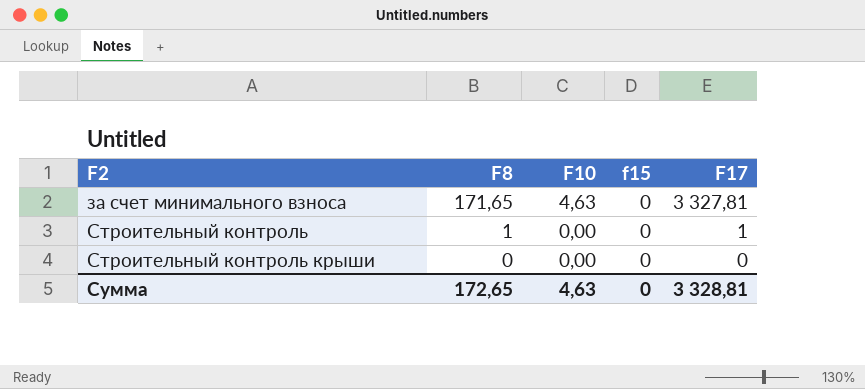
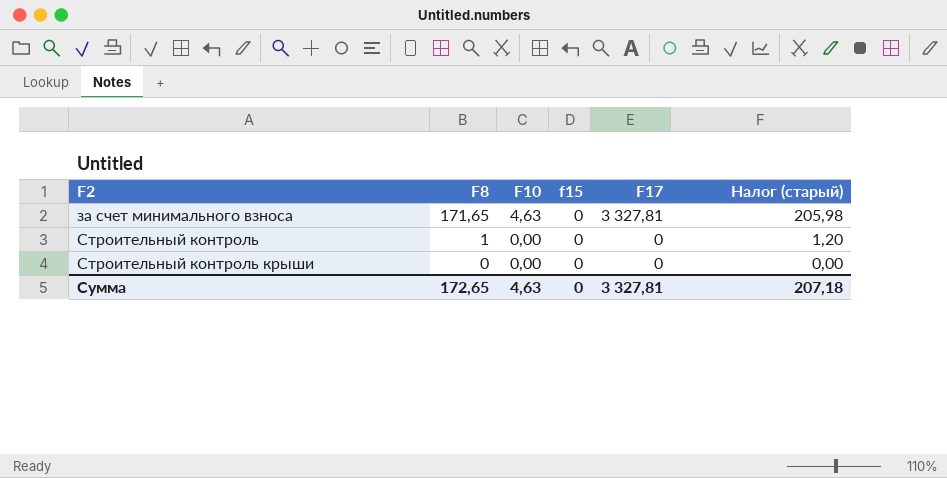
column Налог (старый) | formula: none -> [F8] * 1,2
Строительный контроль | F17: 1 -> 0
Сумма | F17: 3 328,81 -> 3 327,81

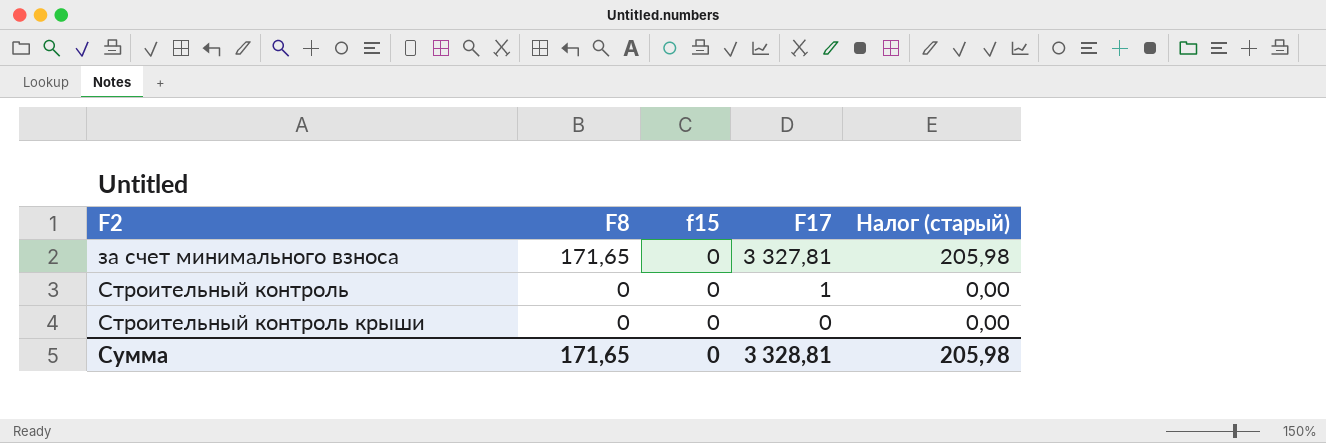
column F10 | position: 3 -> none
Строительный контроль | F8: 1 -> 0
Строительный контроль | F17: 0 -> 1
Строительный контроль | Налог (старый): 1,20 -> 0,00
Сумма | F8: 172,65 -> 171,65
Сумма | F17: 3 327,81 -> 3 328,81
Сумма | Налог (старый): 207,18 -> 205,98

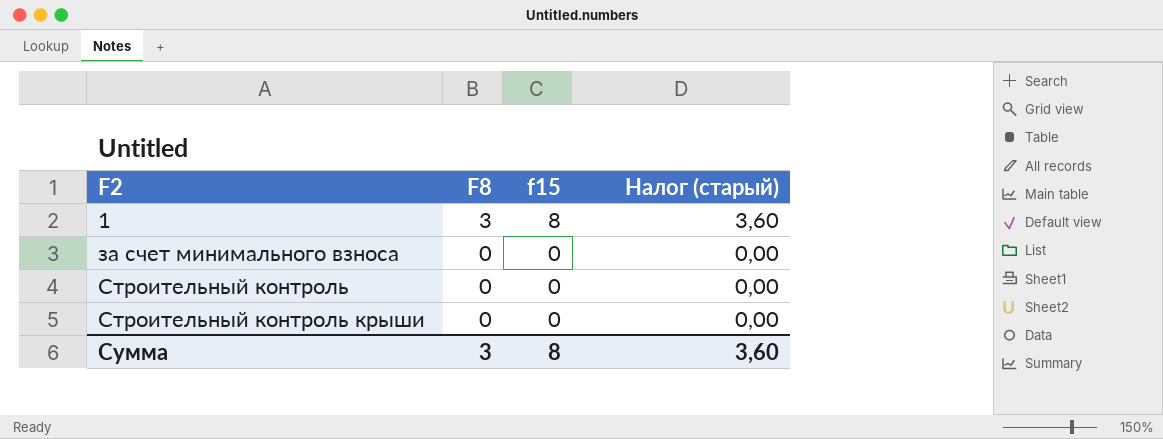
column F17 | position: 4 -> none
row 1: none -> 3 | 8 | 3,60
за счет минимального взноса | F8: 171,65 -> 0
за счет минимального взноса | Налог (старый): 205,98 -> 0,00
Сумма | F8: 171,65 -> 3
Сумма | f15: 0 -> 8
Сумма | Налог (старый): 205,98 -> 3,60

